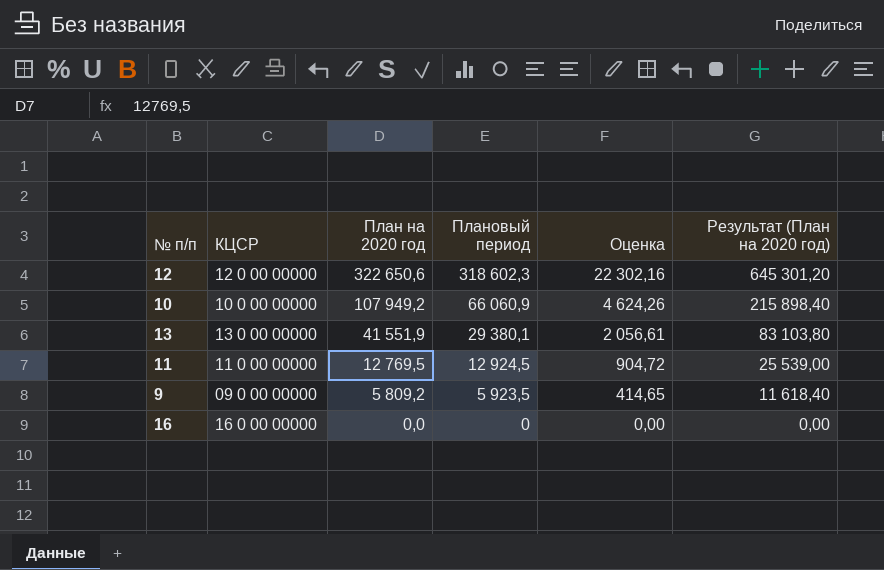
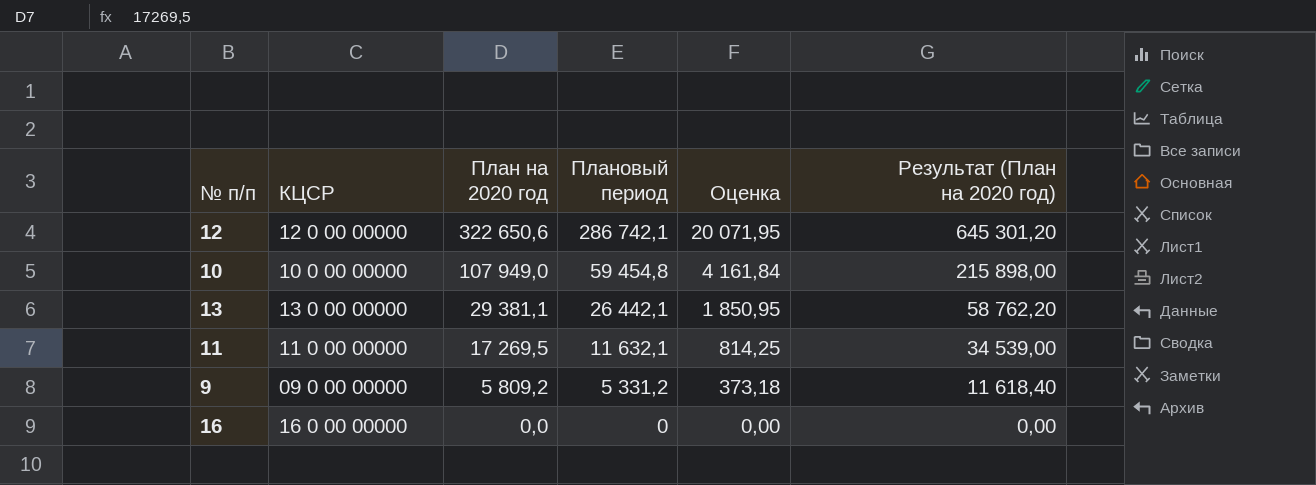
12 | Плановый период: 318 602,3 -> 286 742,1
12 | Оценка: 22 302,16 -> 20 071,95
10 | План на 2020 год: 107 949,2 -> 107 949,0
10 | Плановый период: 66 060,9 -> 59 454,8
10 | Оценка: 4 624,26 -> 4 161,84
10 | Результат (План на 2020 год): 215 898,40 -> 215 898,00
13 | План на 2020 год: 41 551,9 -> 29 381,1
13 | Плановый период: 29 380,1 -> 26 442,1
13 | Оценка: 2 056,61 -> 1 850,95
13 | Результат (План на 2020 год): 83 103,80 -> 58 762,20
11 | План на 2020 год: 12 769,5 -> 17 269,5
11 | Плановый период: 12 924,5 -> 11 632,1
11 | Оценка: 904,72 -> 814,25
11 | Результат (План на 2020 год): 25 539,00 -> 34 539,00
9 | Плановый период: 5 923,5 -> 5 331,2
9 | Оценка: 414,65 -> 373,18

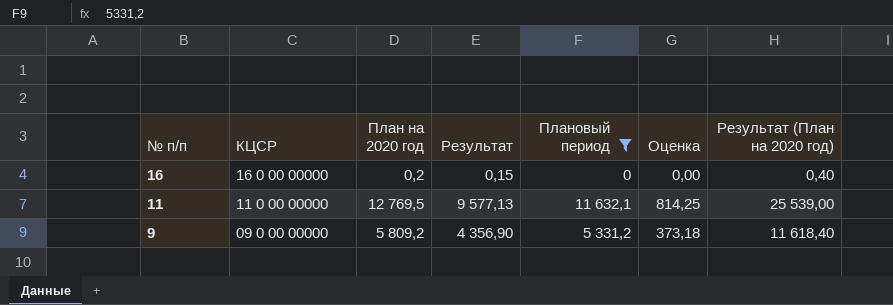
filter: none -> Плановый период <= 11 632,1
row order: План на 2020 год descending -> № п/п descending
column Результат | formula: none -> [План на 2020 год] * 0,75
16 | План на 2020 год: 0,0 -> 0,2
16 | Результат (План на 2020 год): 0,00 -> 0,40
11 | План на 2020 год: 17 269,5 -> 12 769,5
11 | Результат (План на 2020 год): 34 539,00 -> 25 539,00

